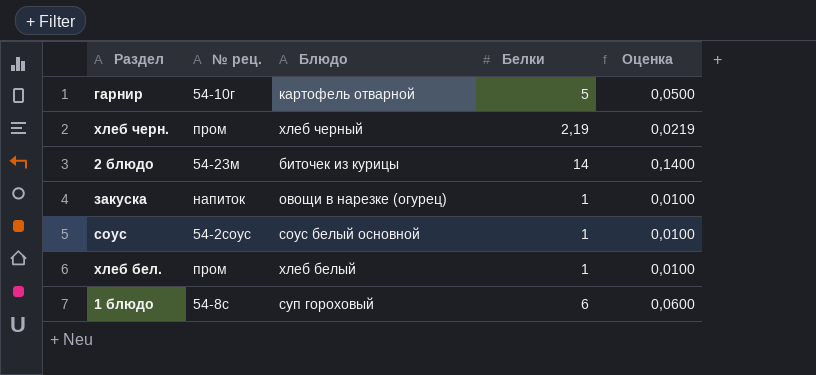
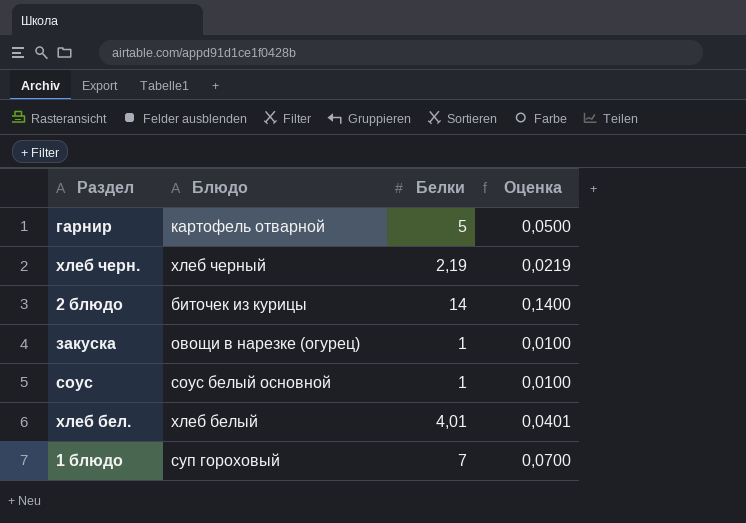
column № рец. | position: 2 -> none
хлеб бел. | Белки: 1 -> 4,01
хлеб бел. | Оценка: 0,0100 -> 0,0401
1 блюдо | Белки: 6 -> 7
1 блюдо | Оценка: 0,0600 -> 0,0700

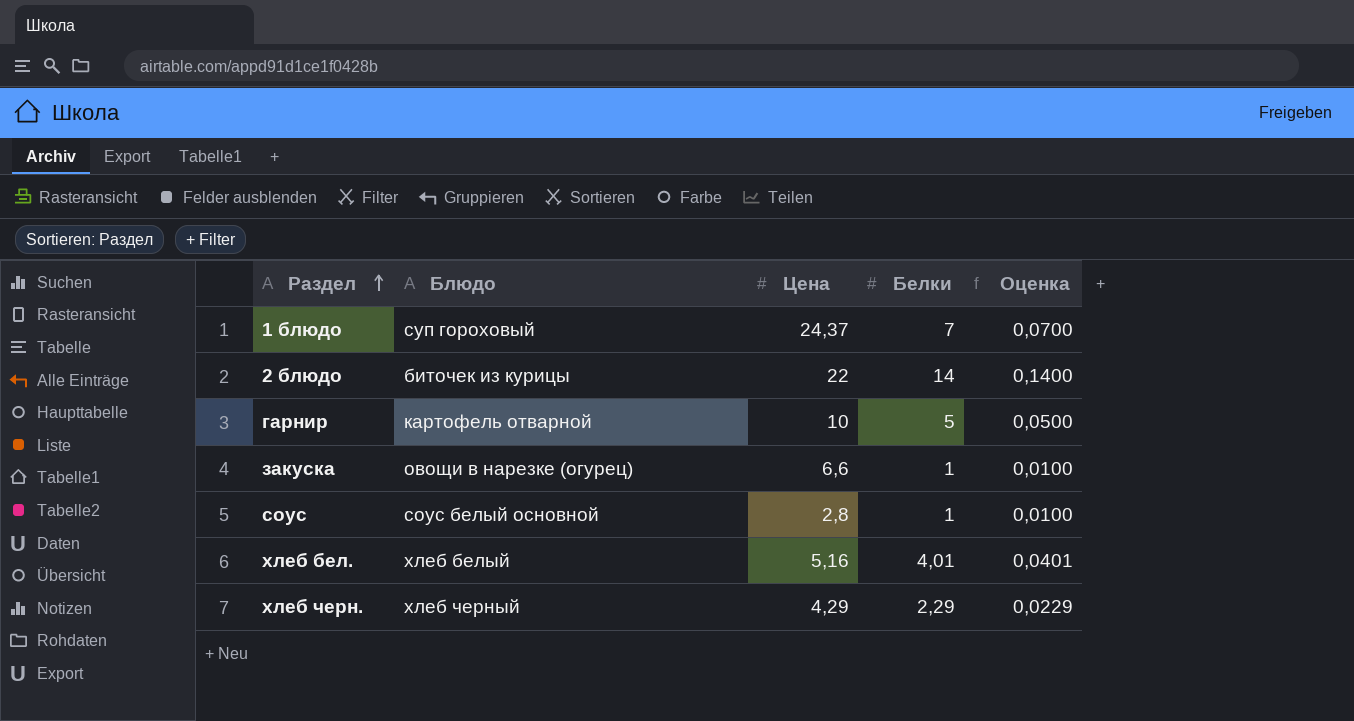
row order: none -> Раздел ascending
column Цена | position: none -> 3
хлеб черн. | Белки: 2,19 -> 2,29
хлеб черн. | Оценка: 0,0219 -> 0,0229

